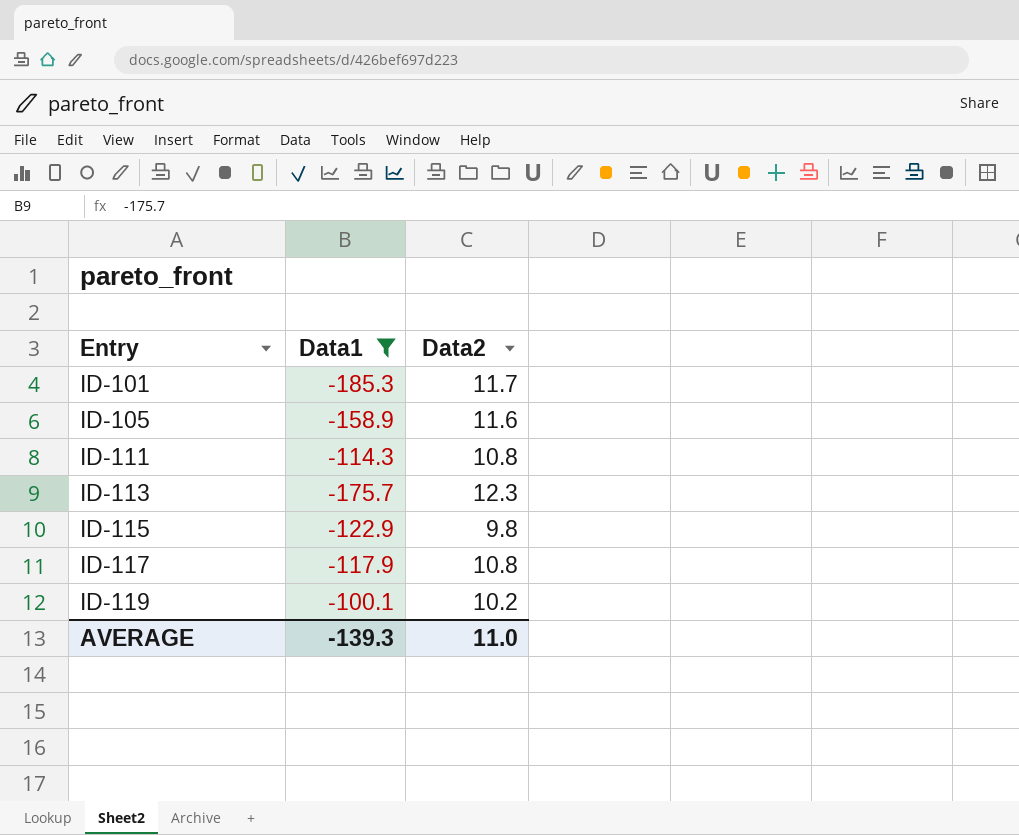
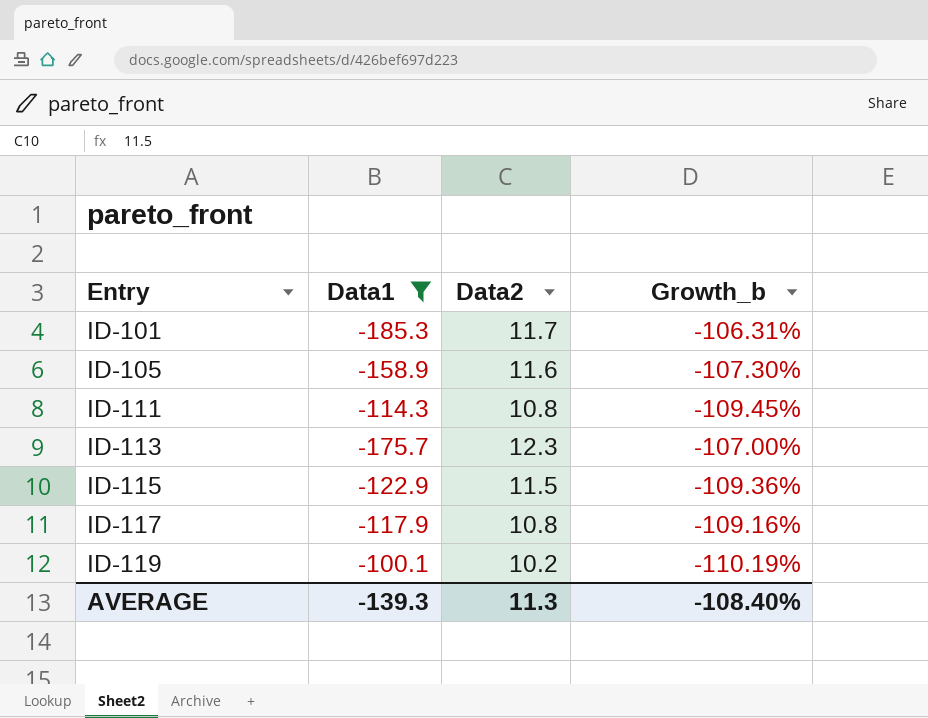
column Growth_b | formula: none -> ([Data2] - [Data1]) / [Data1]
ID-115 | Data2: 9.8 -> 11.5
AVERAGE | Data2: 11.0 -> 11.3

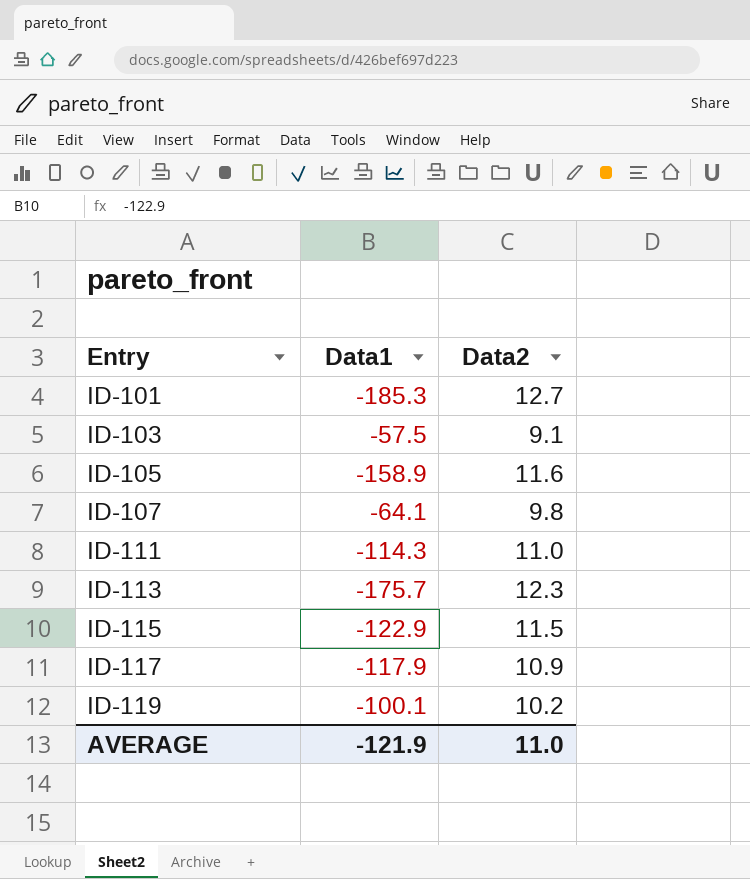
filter: Data1 <= -100.1 -> none
column Growth_b | formula: ([Data2] - [Data1]) / [Data1] -> none
ID-101 | Data2: 11.7 -> 12.7
ID-111 | Data2: 10.8 -> 11.0
ID-117 | Data2: 10.8 -> 10.9
AVERAGE | Data1: -139.3 -> -121.9
AVERAGE | Data2: 11.3 -> 11.0

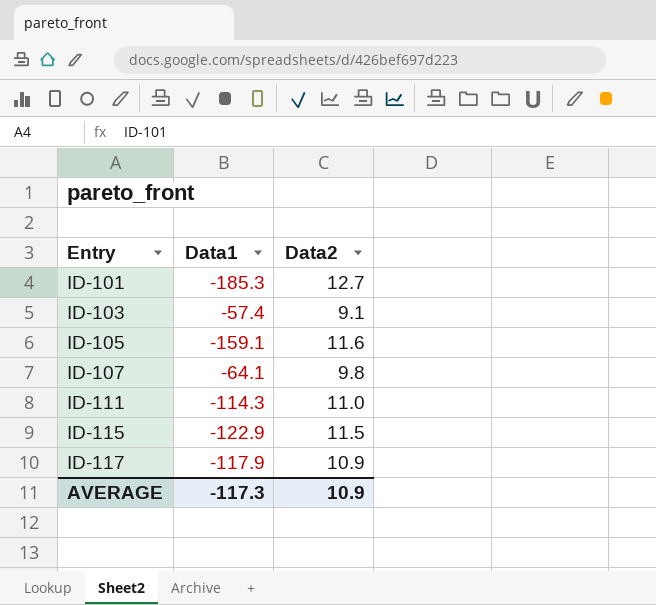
row ID-113: -175.7 | 12.3 -> none
row ID-119: -100.1 | 10.2 -> none
ID-103 | Data1: -57.5 -> -57.4
ID-105 | Data1: -158.9 -> -159.1
AVERAGE | Data1: -121.9 -> -117.3
AVERAGE | Data2: 11.0 -> 10.9

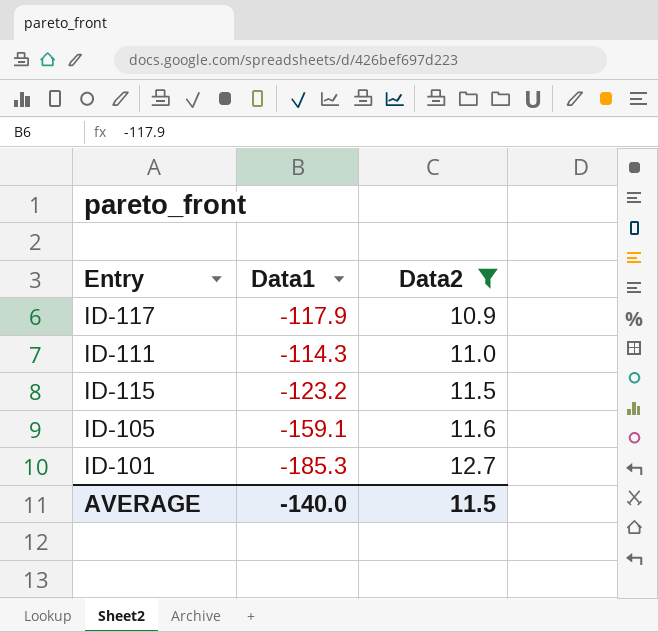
filter: none -> Data2 >= 10.9
row order: Entry ascending -> Data2 ascending
ID-115 | Data1: -122.9 -> -123.2
AVERAGE | Data1: -117.3 -> -140.0
AVERAGE | Data2: 10.9 -> 11.5

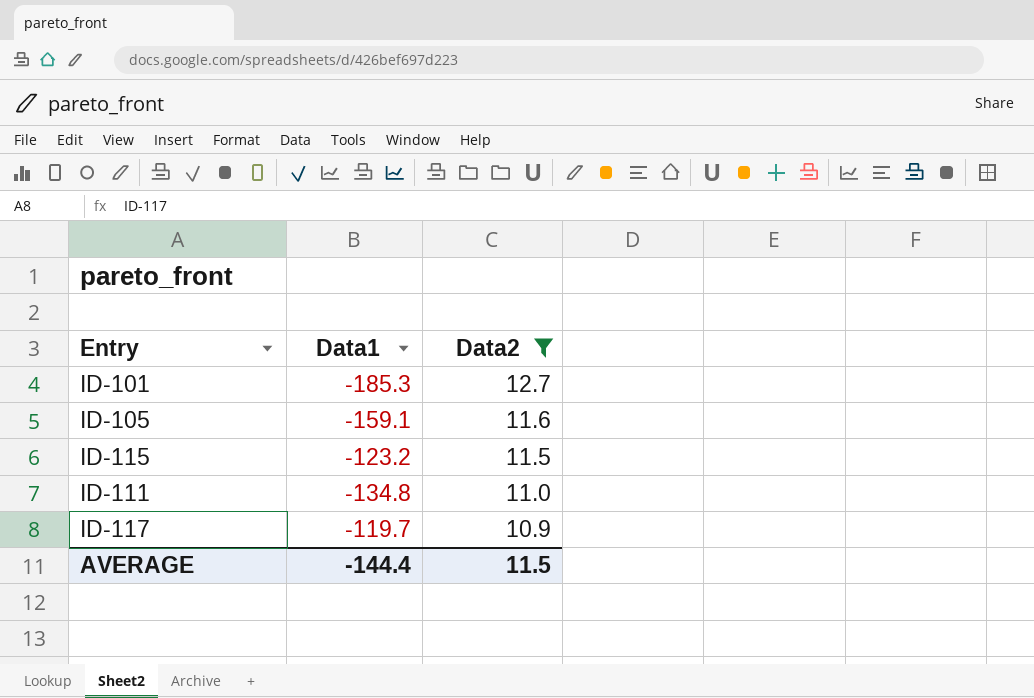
row order: Data2 ascending -> Data2 descending
ID-111 | Data1: -114.3 -> -134.8
ID-117 | Data1: -117.9 -> -119.7
AVERAGE | Data1: -140.0 -> -144.4

